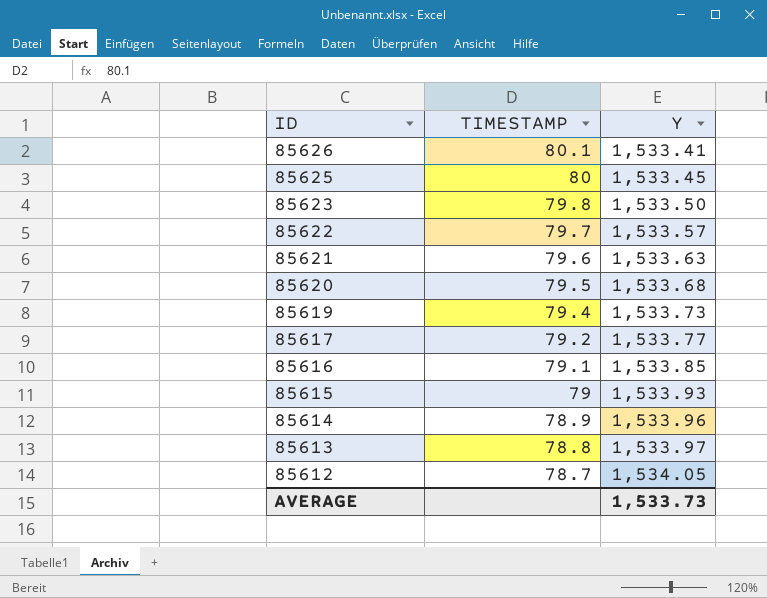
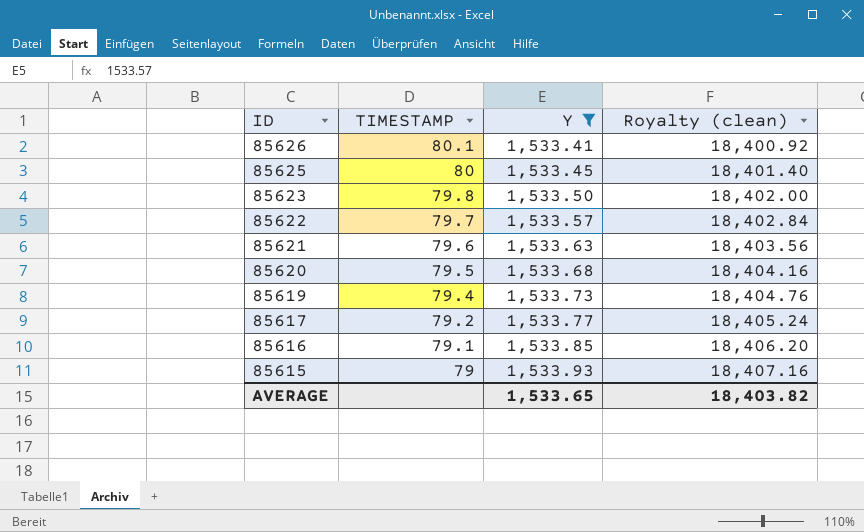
filter: none -> Y <= 1,533.93
column Royalty (clean) | formula: none -> [Y] * 12
AVERAGE | Y: 1,533.73 -> 1,533.65

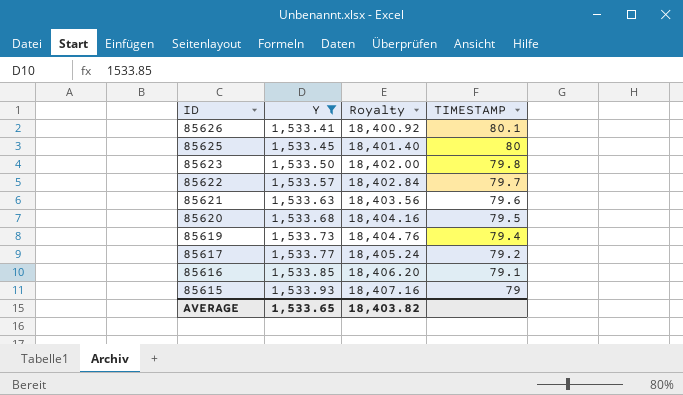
column name: Royalty (clean) -> Royalty
column TIMESTAMP | position: 2 -> 4

